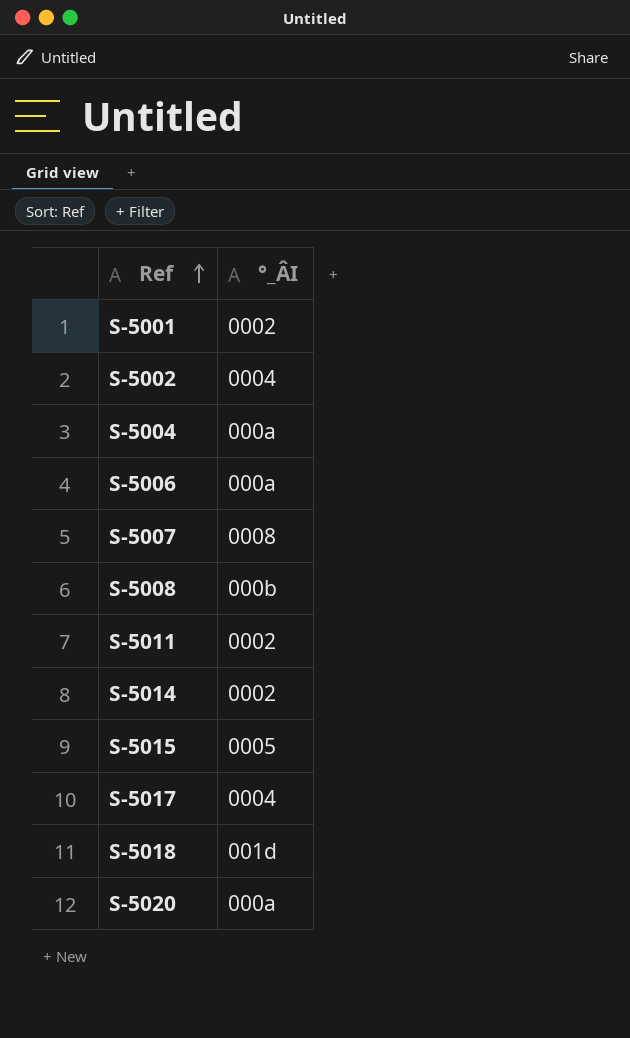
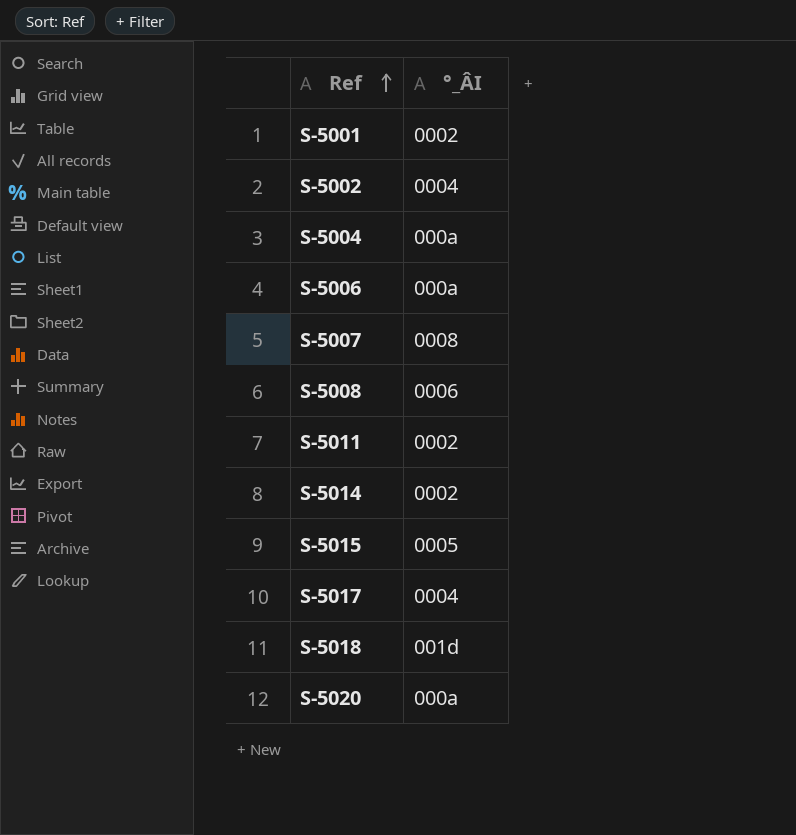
S-5008 | °_ÂI: 000b -> 0006

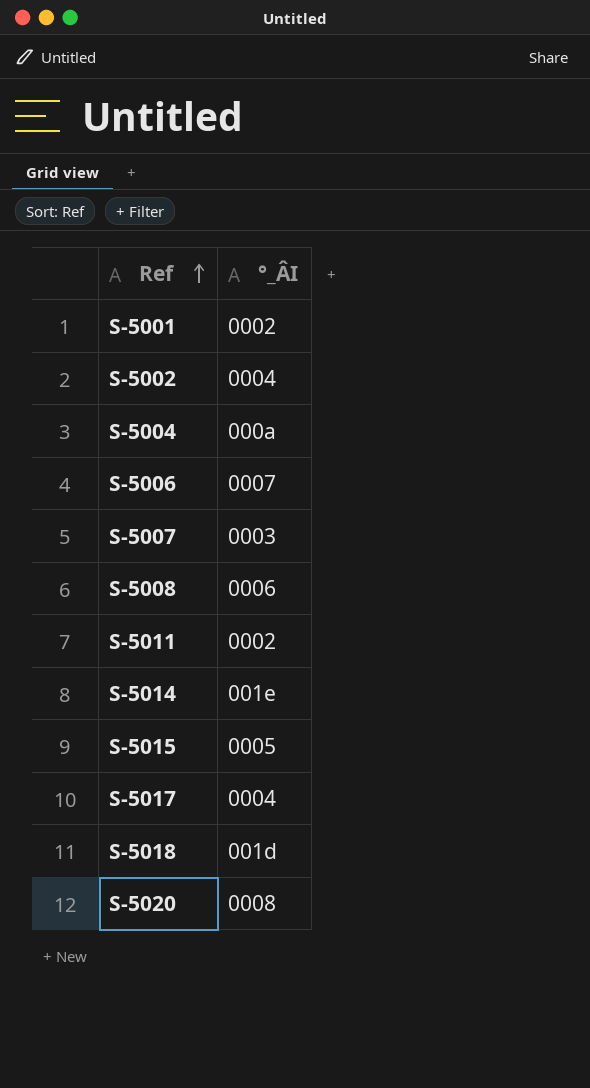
S-5006 | °_ÂI: 000a -> 0007
S-5007 | °_ÂI: 0008 -> 0003
S-5014 | °_ÂI: 0002 -> 001e
S-5020 | °_ÂI: 000a -> 0008

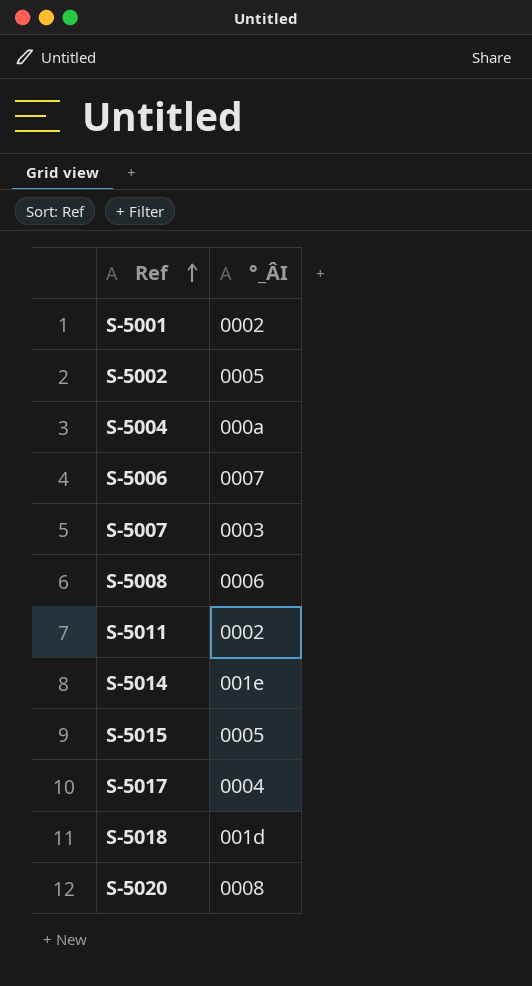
S-5002 | °_ÂI: 0004 -> 0005

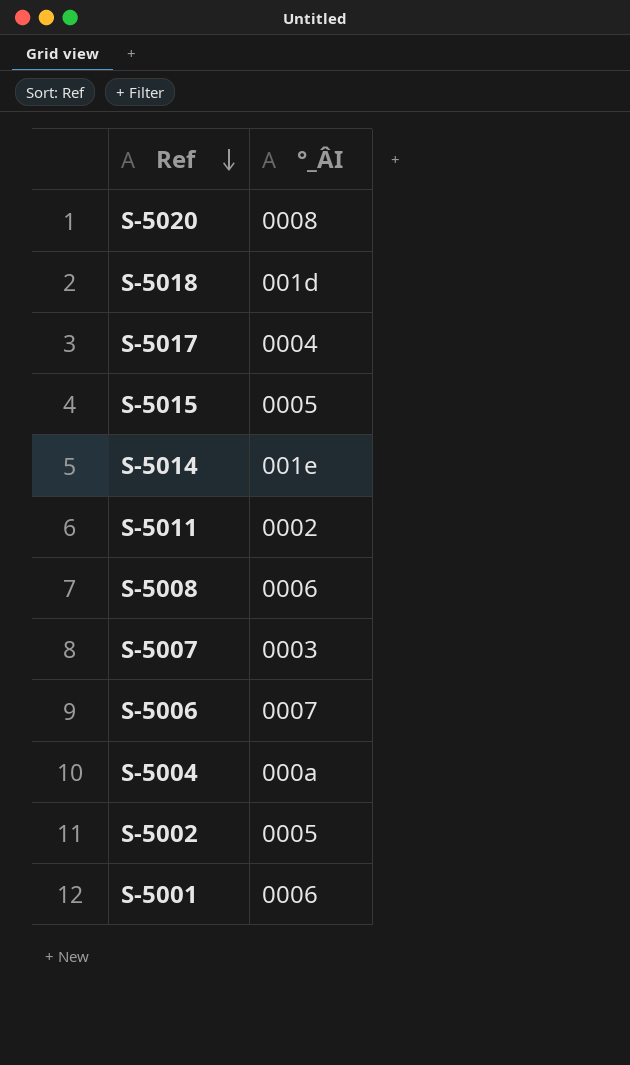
row order: Ref ascending -> Ref descending
S-5001 | °_ÂI: 0002 -> 0006

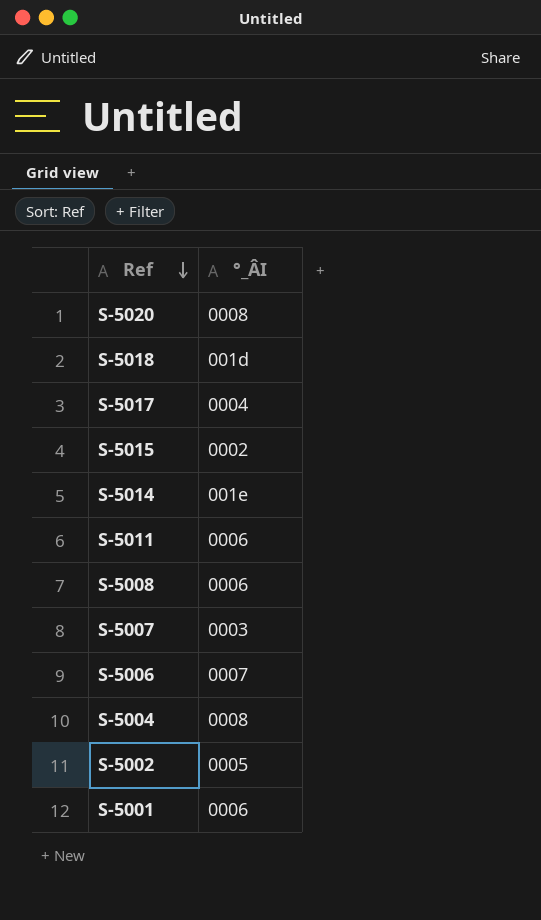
S-5015 | °_ÂI: 0005 -> 0002
S-5011 | °_ÂI: 0002 -> 0006
S-5004 | °_ÂI: 000a -> 0008

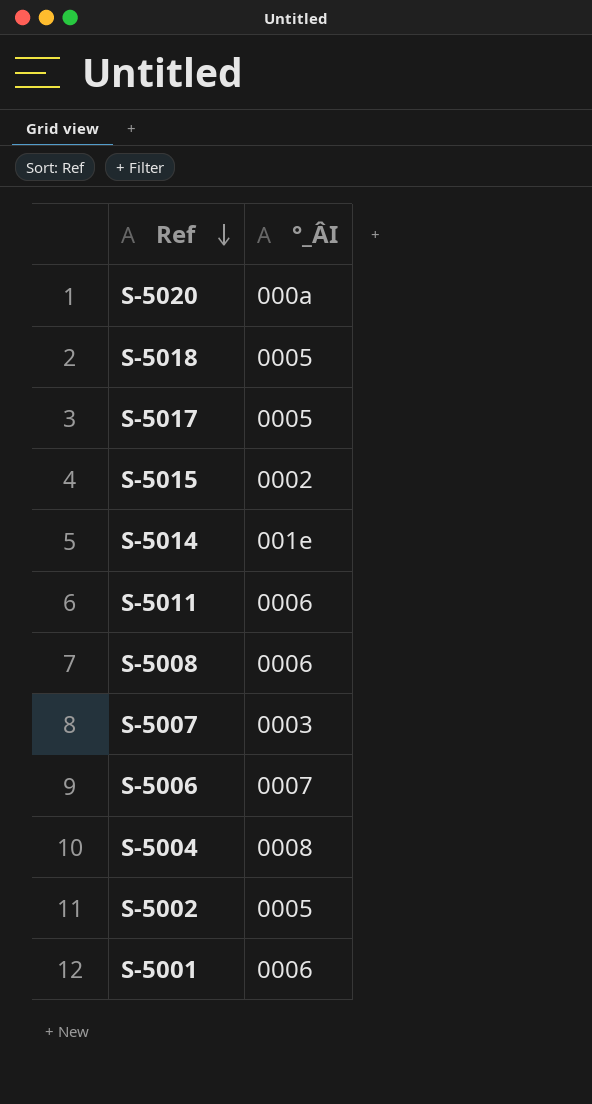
S-5020 | °_ÂI: 0008 -> 000a
S-5018 | °_ÂI: 001d -> 0005
S-5017 | °_ÂI: 0004 -> 0005

